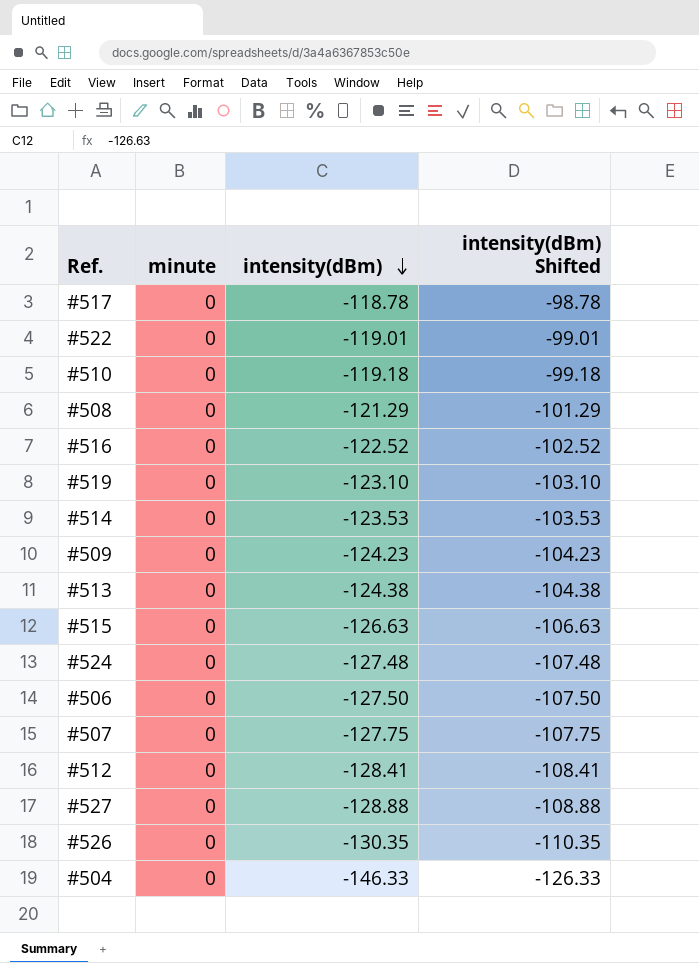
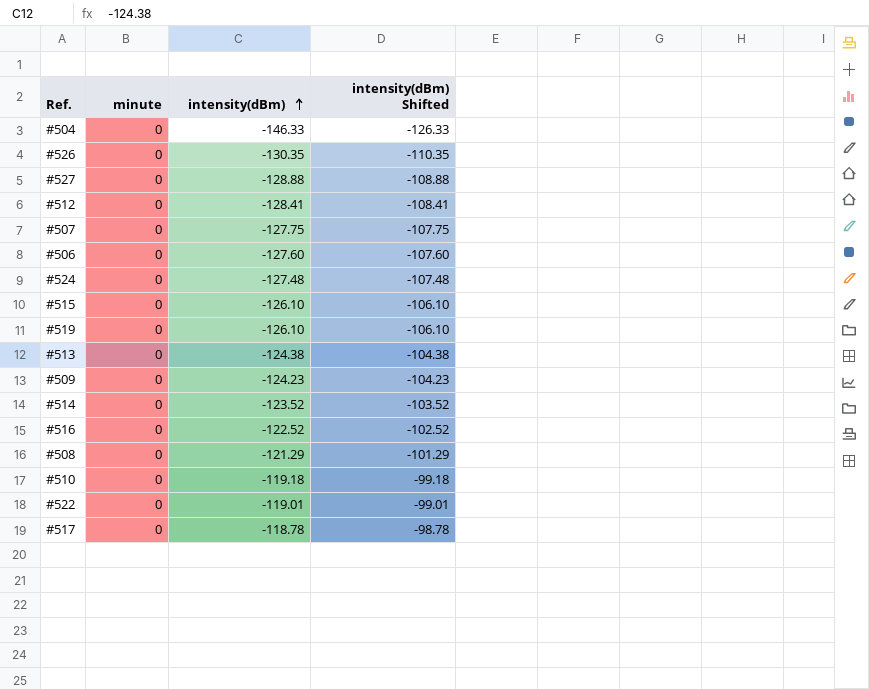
row order: intensity(dBm) descending -> intensity(dBm) ascending
#506 | intensity(dBm): -127.50 -> -127.60
#506 | intensity(dBm) Shifted: -107.50 -> -107.60
#515 | intensity(dBm): -126.63 -> -126.10
#515 | intensity(dBm) Shifted: -106.63 -> -106.10
#519 | intensity(dBm): -123.10 -> -126.10
#519 | intensity(dBm) Shifted: -103.10 -> -106.10
#514 | intensity(dBm): -123.53 -> -123.52
#514 | intensity(dBm) Shifted: -103.53 -> -103.52

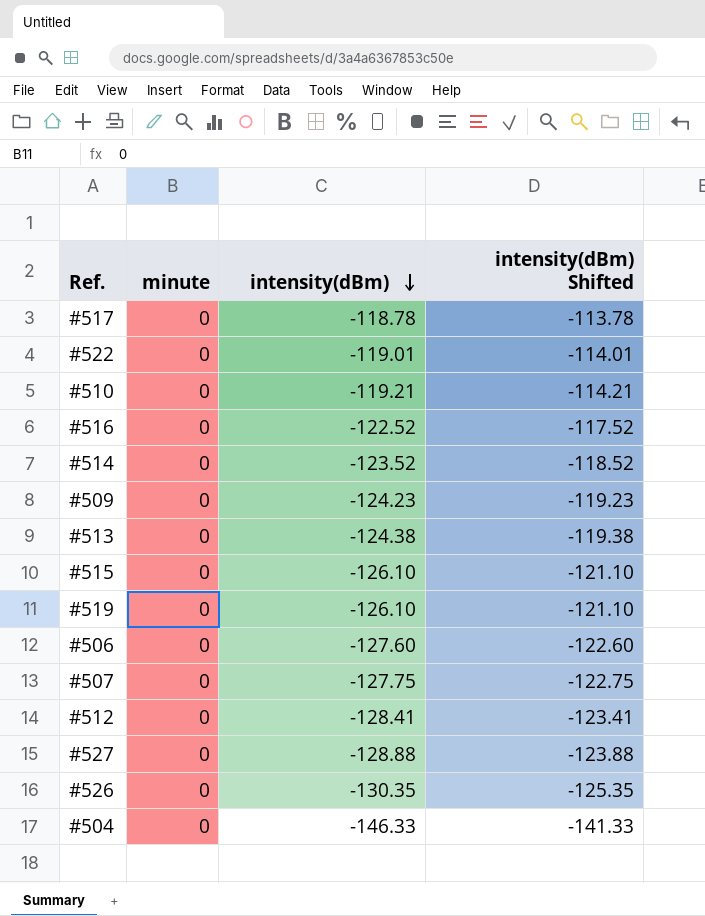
row order: intensity(dBm) ascending -> intensity(dBm) descending
column intensity(dBm) Shifted | formula: [intensity(dBm)] + 20 -> [intensity(dBm)] + 5
row #524: 0 | -127.48 | -107.48 -> none
row #508: 0 | -121.29 | -101.29 -> none
#510 | intensity(dBm): -119.18 -> -119.21

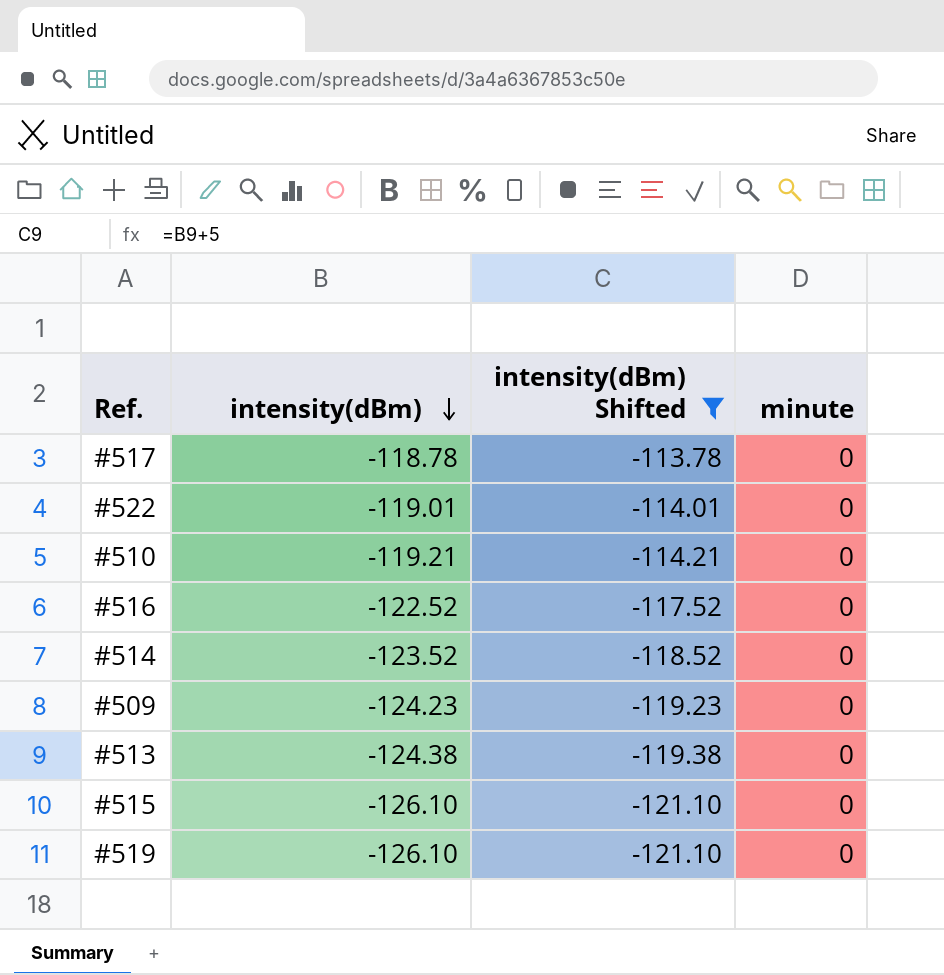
filter: none -> intensity(dBm) Shifted >= -121.10
column minute | position: 2 -> 4

